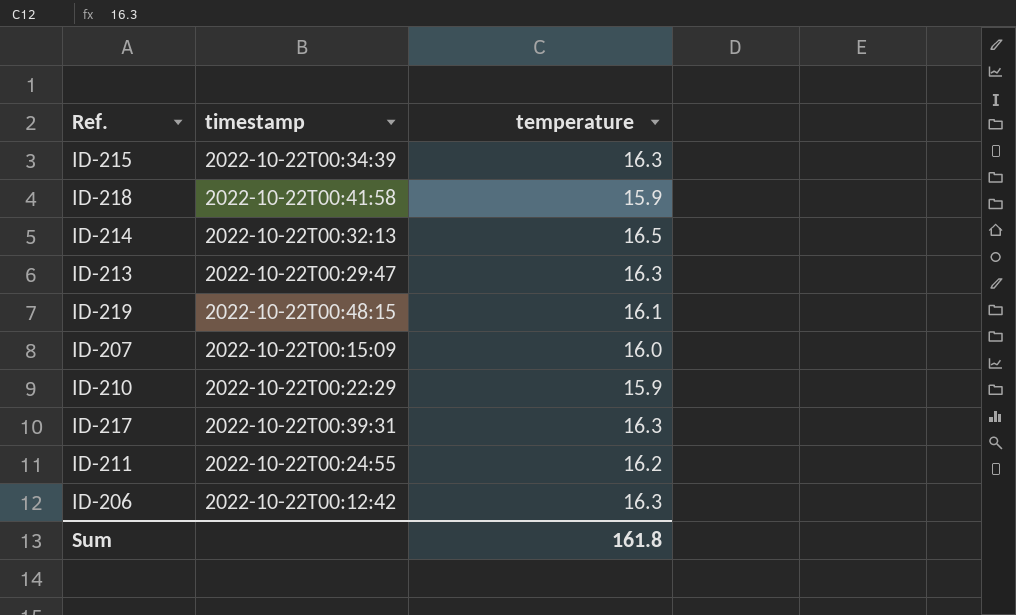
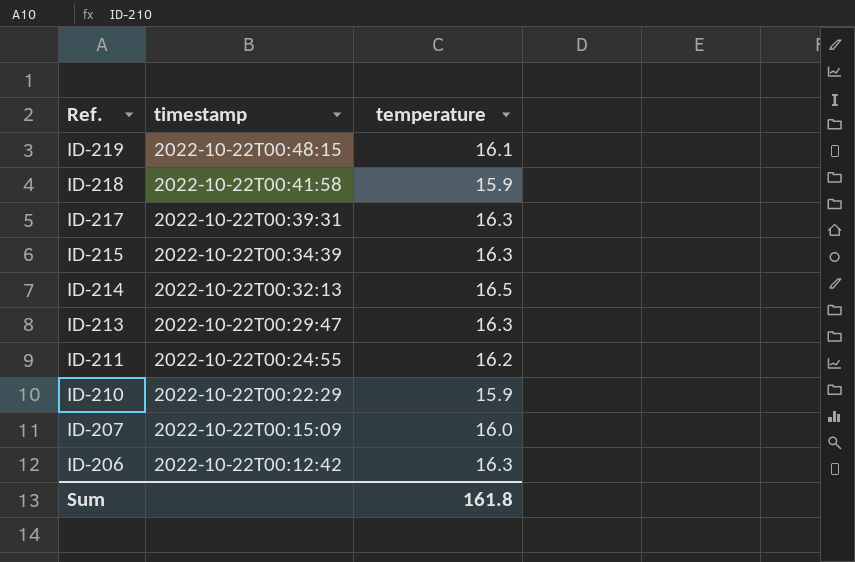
row order: none -> Ref. descending

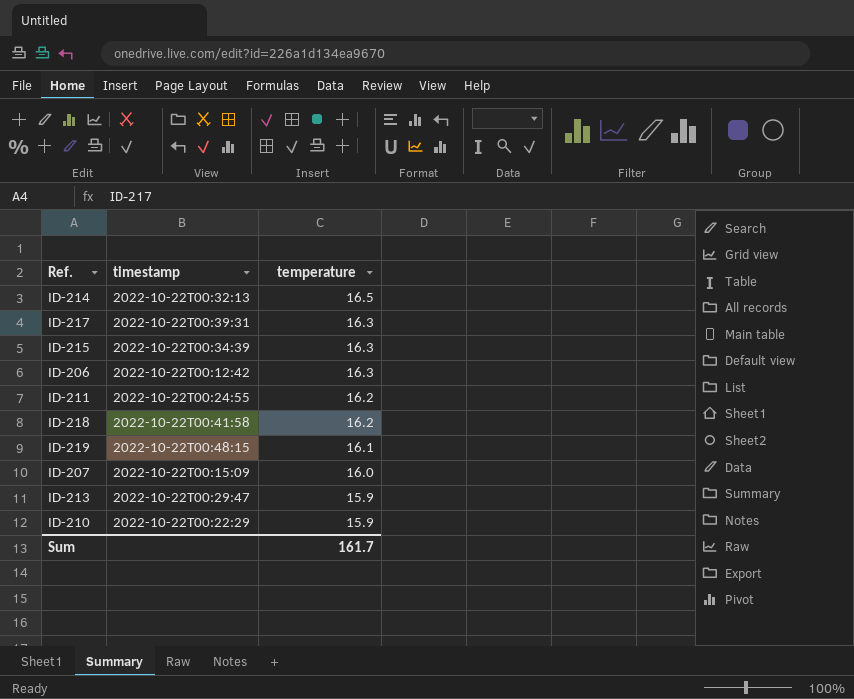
row order: Ref. descending -> temperature descending
ID-218 | temperature: 15.9 -> 16.2
ID-213 | temperature: 16.3 -> 15.9
Sum | temperature: 161.8 -> 161.7

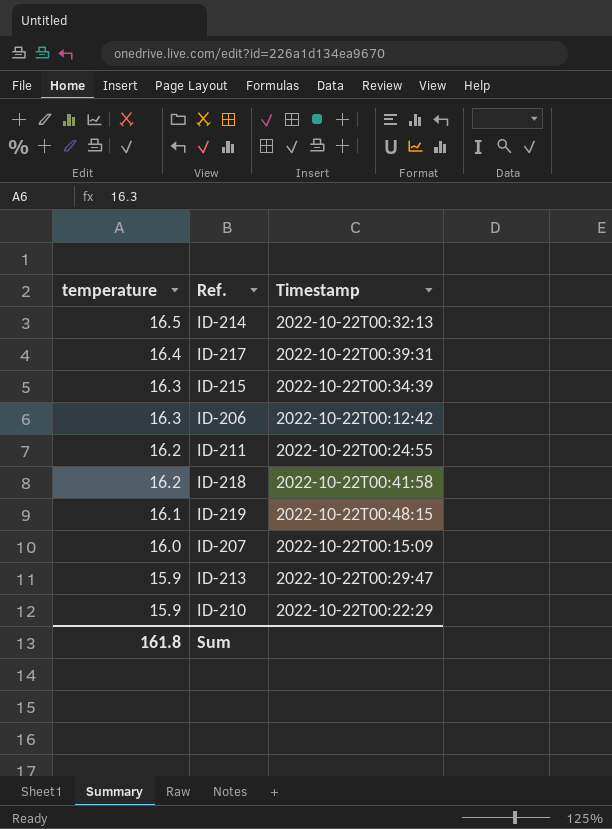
column temperature | position: 3 -> 1
column name: timestamp -> Timestamp
ID-217 | temperature: 16.3 -> 16.4
Sum | temperature: 161.7 -> 161.8

